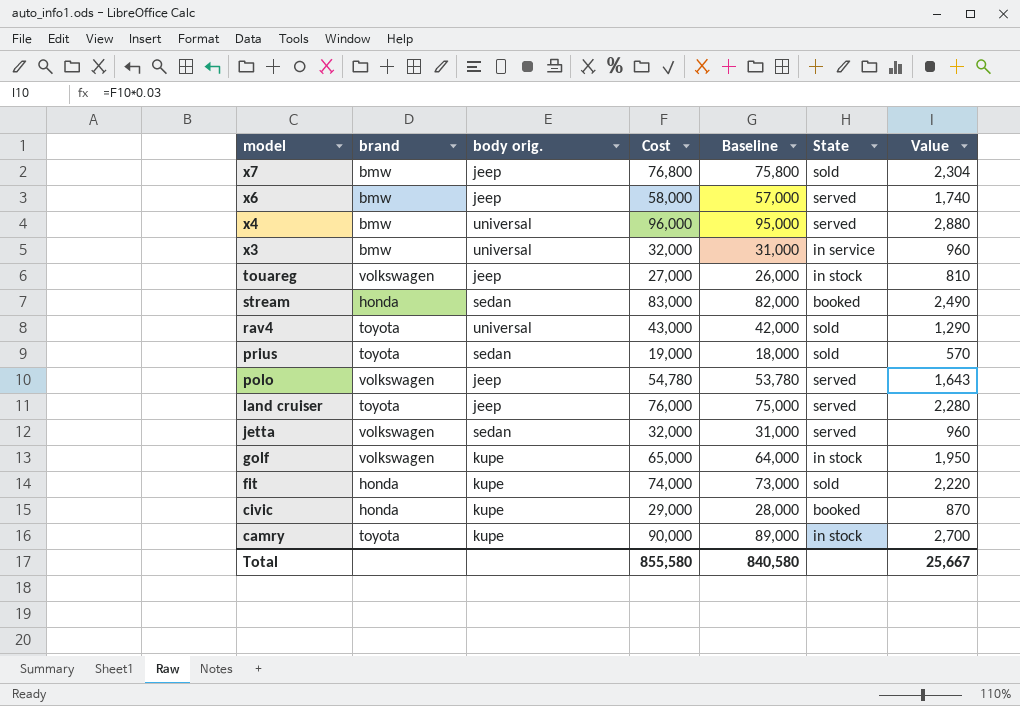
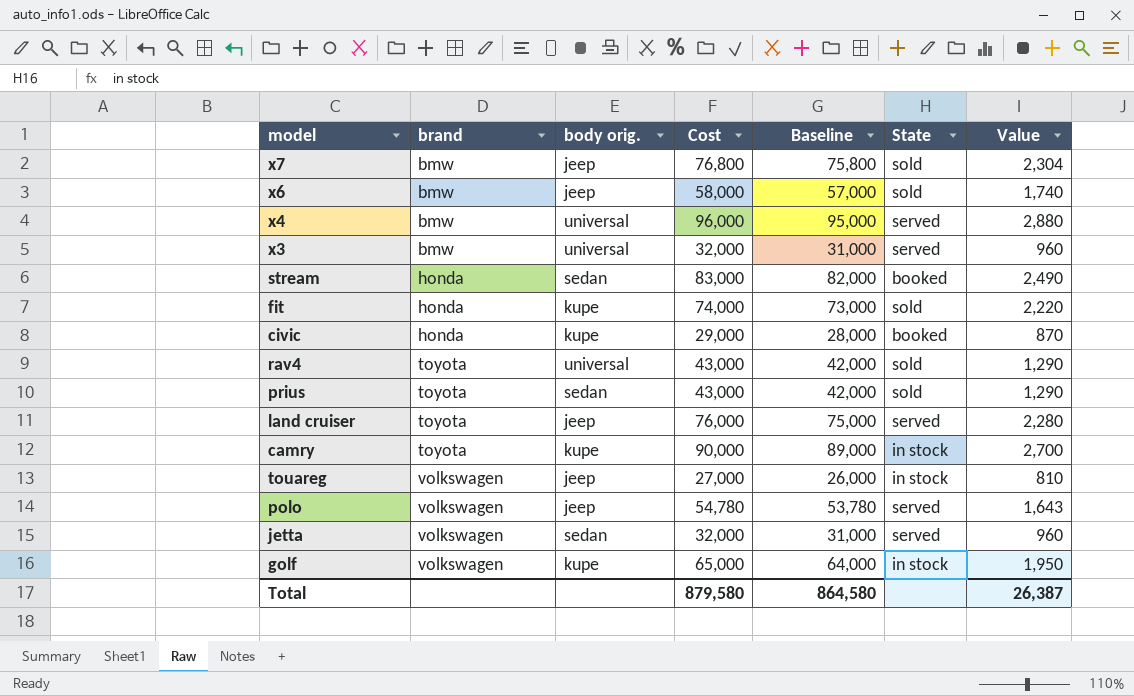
row order: model descending -> brand ascending
x6 | State: served -> sold
x3 | State: in service -> served
prius | Cost: 19,000 -> 43,000
prius | Baseline: 18,000 -> 42,000
prius | Value: 570 -> 1,290
Total | Cost: 855,580 -> 879,580
Total | Baseline: 840,580 -> 864,580
Total | Value: 25,667 -> 26,387

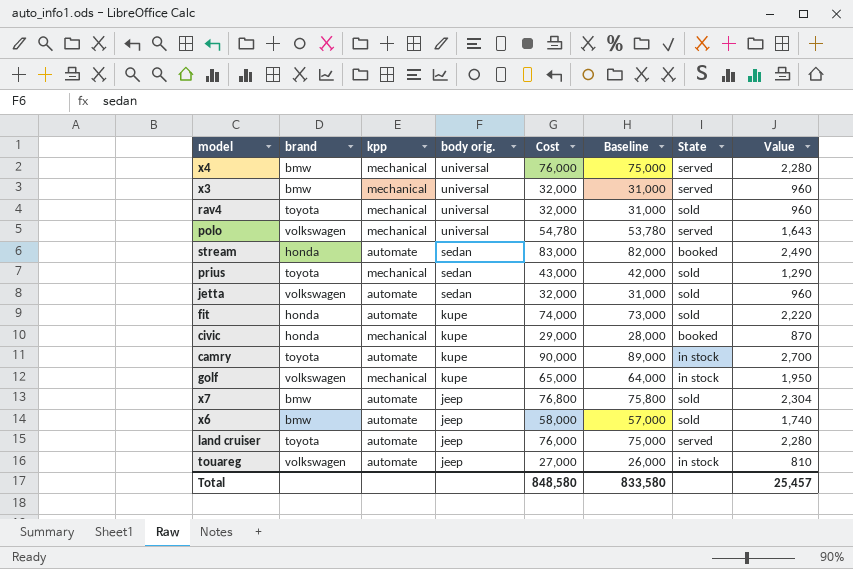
row order: brand ascending -> body orig. descending
column kpp | position: none -> 3
x4 | Cost: 96,000 -> 76,000
x4 | Baseline: 95,000 -> 75,000
x4 | Value: 2,880 -> 2,280
rav4 | Cost: 43,000 -> 32,000
rav4 | Baseline: 42,000 -> 31,000
rav4 | Value: 1,290 -> 960
polo | body orig.: jeep -> universal
jetta | State: served -> sold
Total | Cost: 879,580 -> 848,580
Total | Baseline: 864,580 -> 833,580
Total | Value: 26,387 -> 25,457

